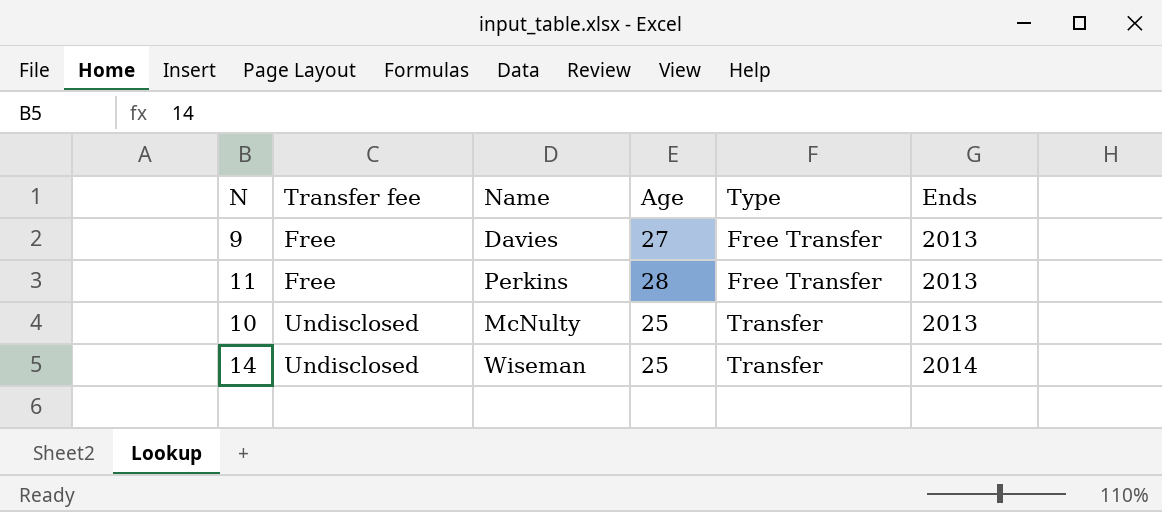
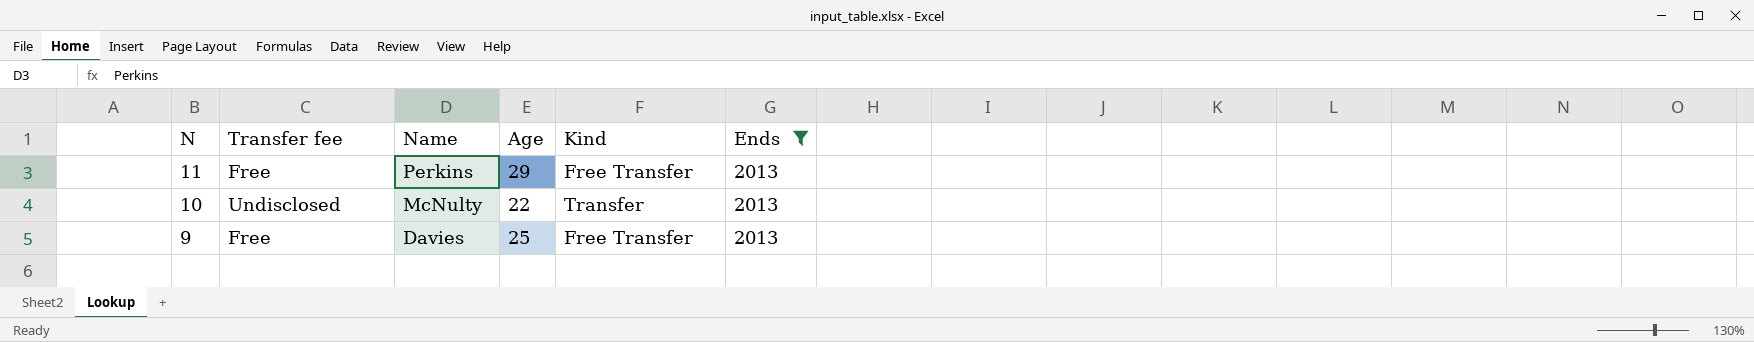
filter: none -> Ends = 2013
row order: Transfer fee ascending -> N descending
column name: Type -> Kind
11 | Age: 28 -> 29
10 | Age: 25 -> 22
9 | Age: 27 -> 25

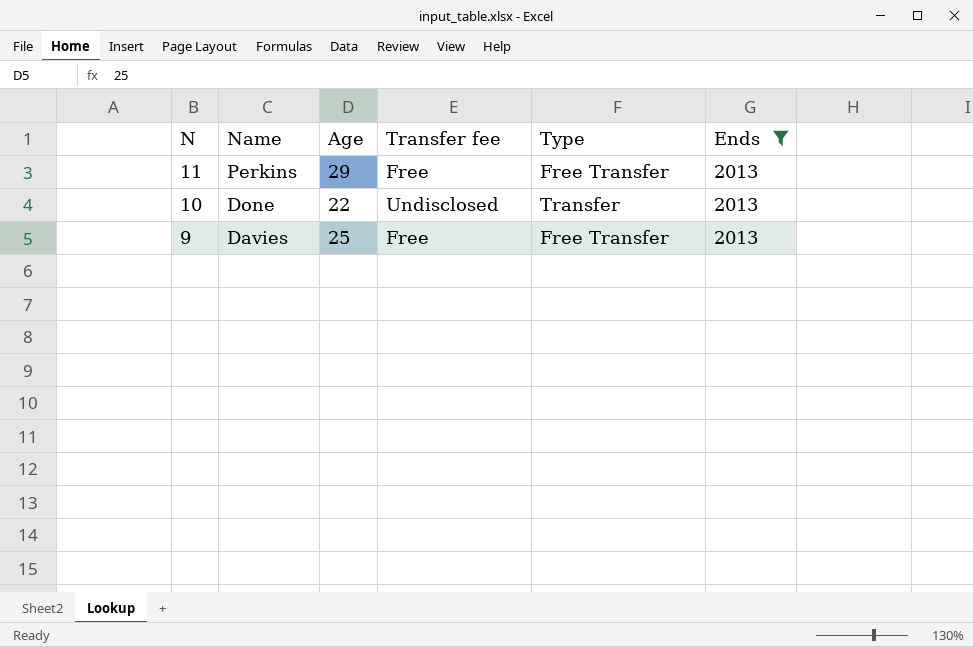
column Transfer fee | position: 2 -> 4
column name: Kind -> Type
10 | Name: McNulty -> Done

